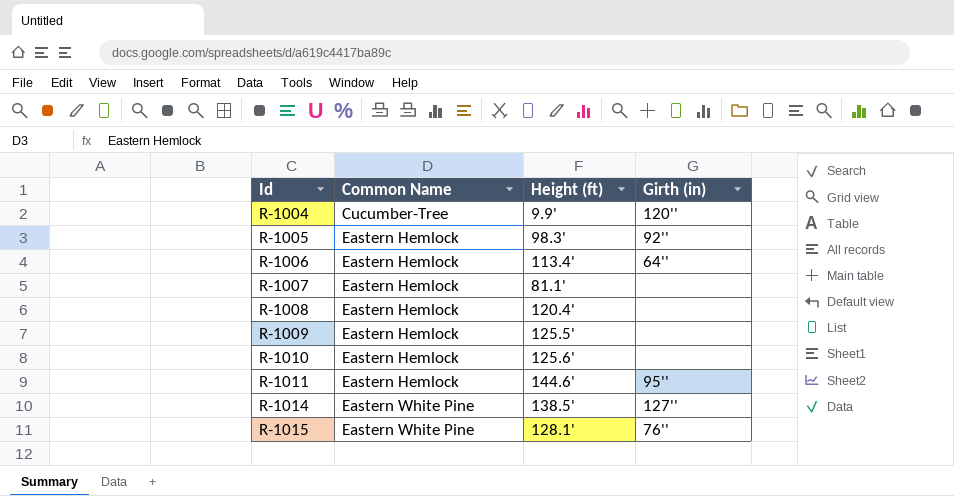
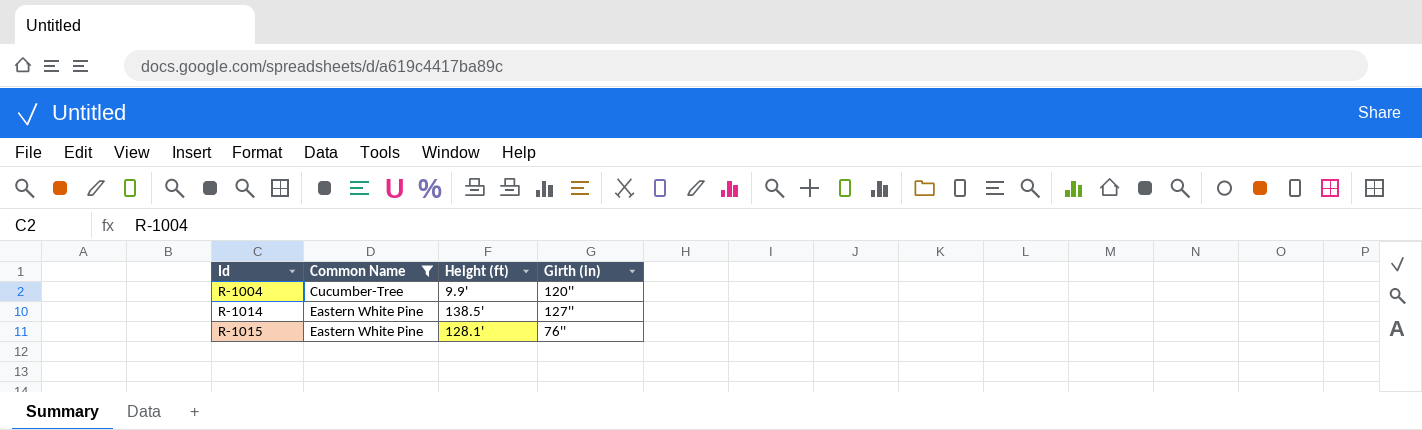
filter: none -> Common Name != Eastern Hemlock

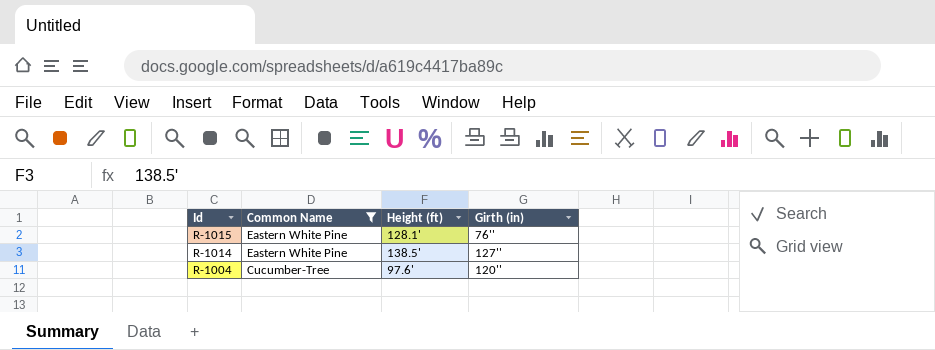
row order: Id ascending -> Id descending
R-1004 | Height (ft): 9.9' -> 97.6'

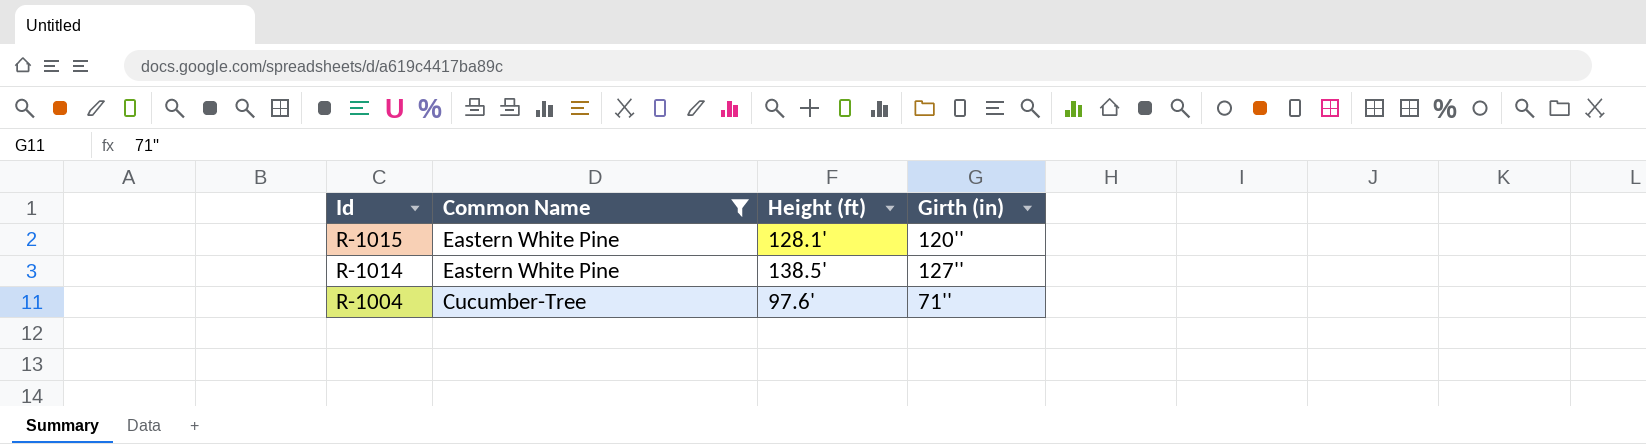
R-1015 | Girth (in): 76'' -> 120''
R-1004 | Girth (in): 120'' -> 71''

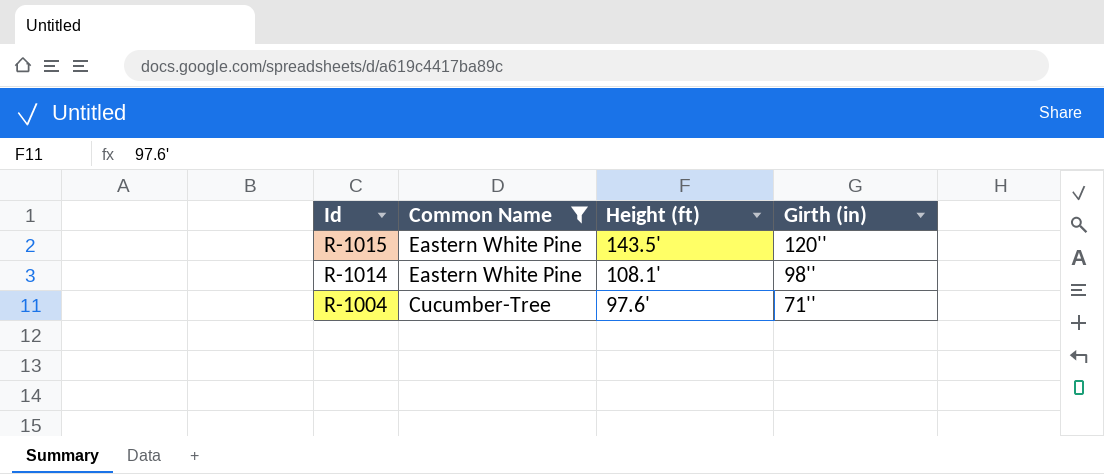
R-1015 | Height (ft): 128.1' -> 143.5'
R-1014 | Height (ft): 138.5' -> 108.1'
R-1014 | Girth (in): 127'' -> 98''

